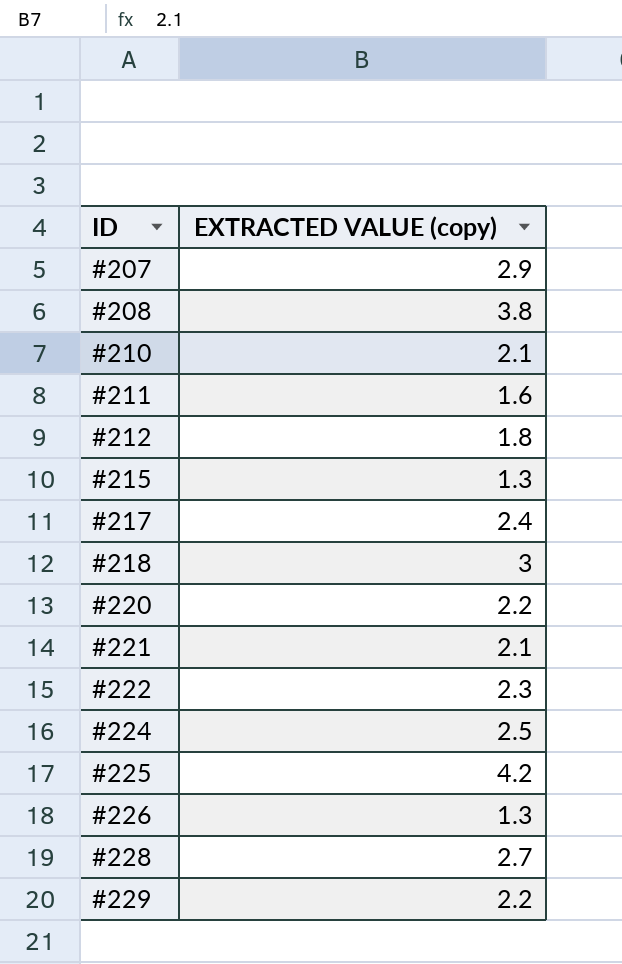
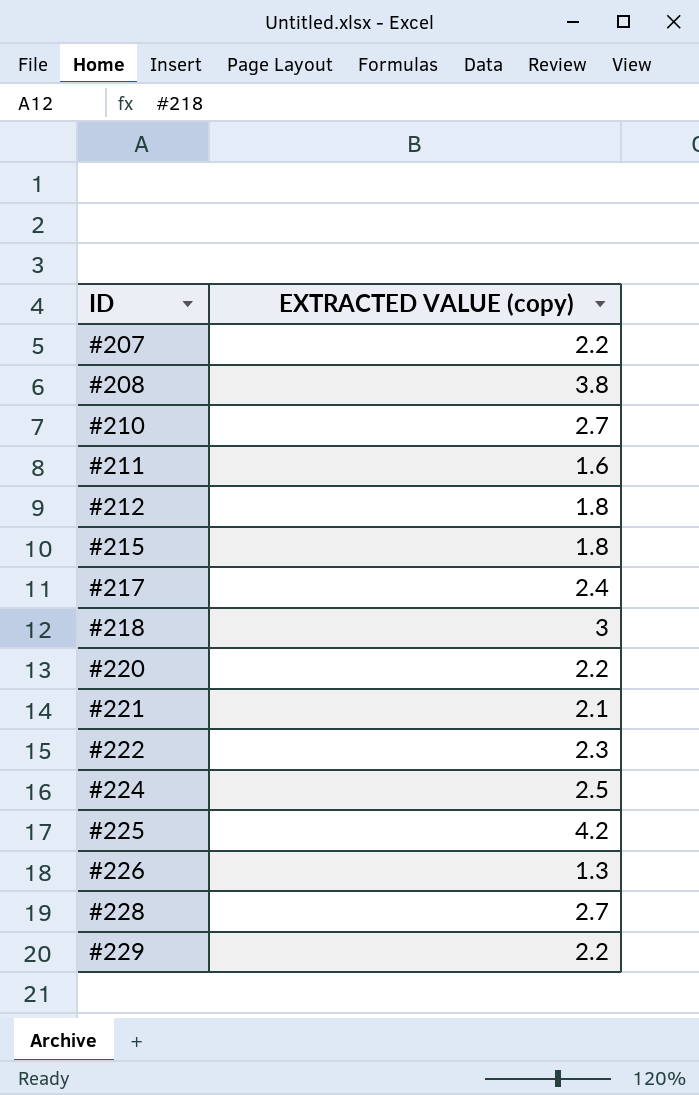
#207 | EXTRACTED VALUE (copy): 2.9 -> 2.2
#210 | EXTRACTED VALUE (copy): 2.1 -> 2.7
#215 | EXTRACTED VALUE (copy): 1.3 -> 1.8

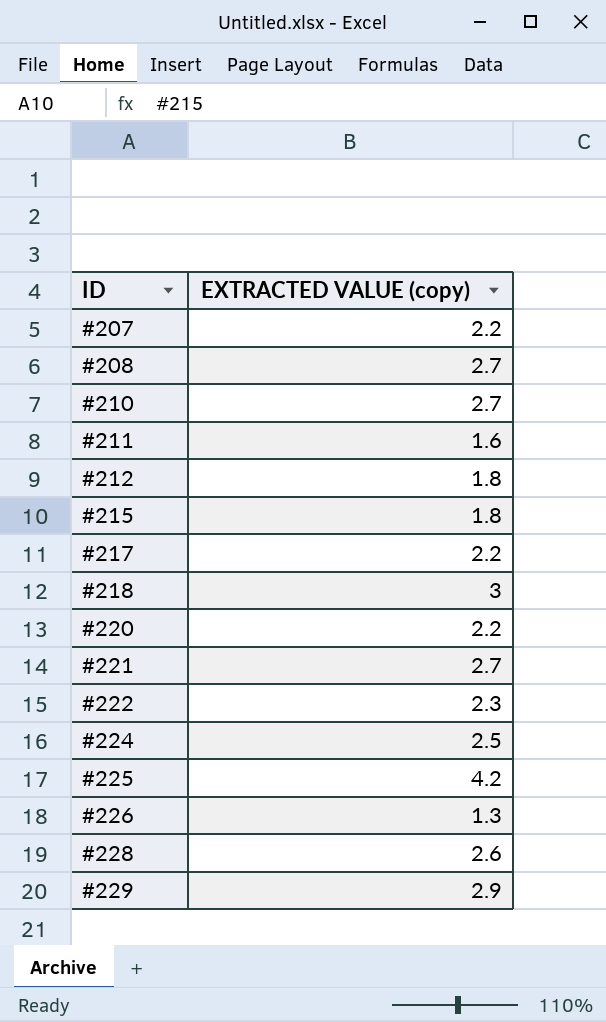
#208 | EXTRACTED VALUE (copy): 3.8 -> 2.7
#217 | EXTRACTED VALUE (copy): 2.4 -> 2.2
#221 | EXTRACTED VALUE (copy): 2.1 -> 2.7
#228 | EXTRACTED VALUE (copy): 2.7 -> 2.6
#229 | EXTRACTED VALUE (copy): 2.2 -> 2.9

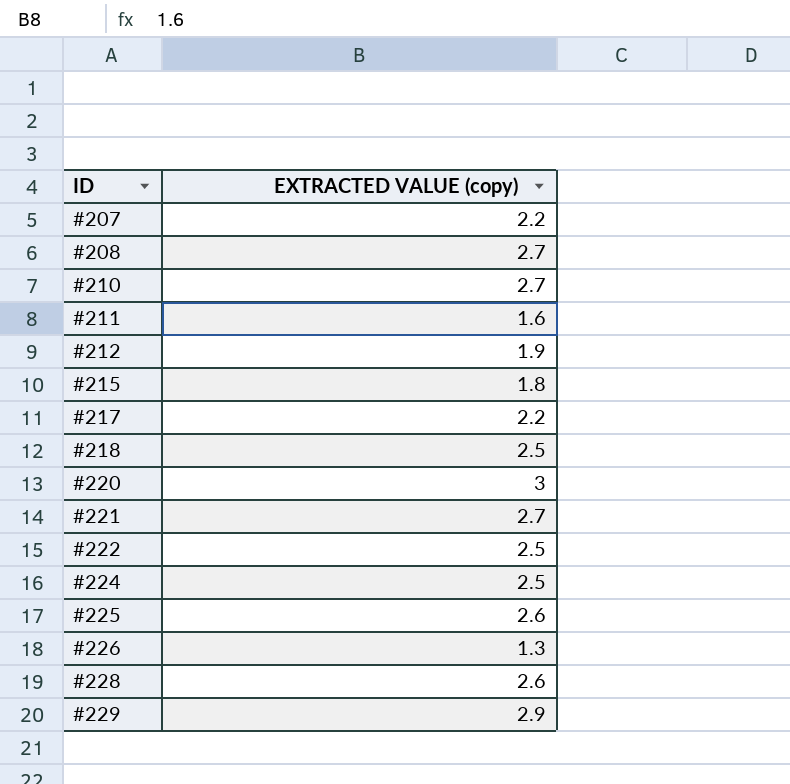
#212 | EXTRACTED VALUE (copy): 1.8 -> 1.9
#218 | EXTRACTED VALUE (copy): 3 -> 2.5
#220 | EXTRACTED VALUE (copy): 2.2 -> 3
#222 | EXTRACTED VALUE (copy): 2.3 -> 2.5
#225 | EXTRACTED VALUE (copy): 4.2 -> 2.6

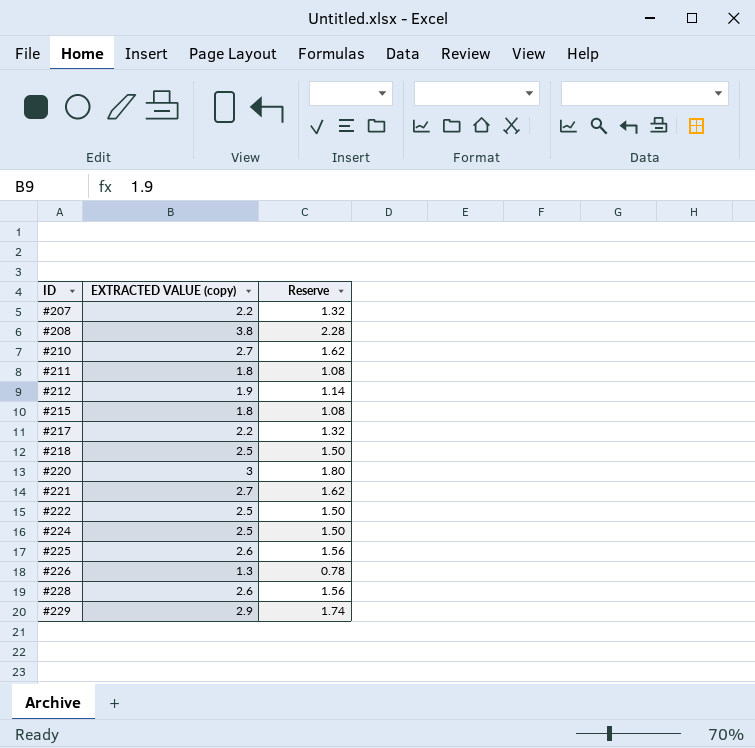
column Reserve | formula: none -> [EXTRACTED VALUE (copy)] * 0.6
#208 | EXTRACTED VALUE (copy): 2.7 -> 3.8
#211 | EXTRACTED VALUE (copy): 1.6 -> 1.8

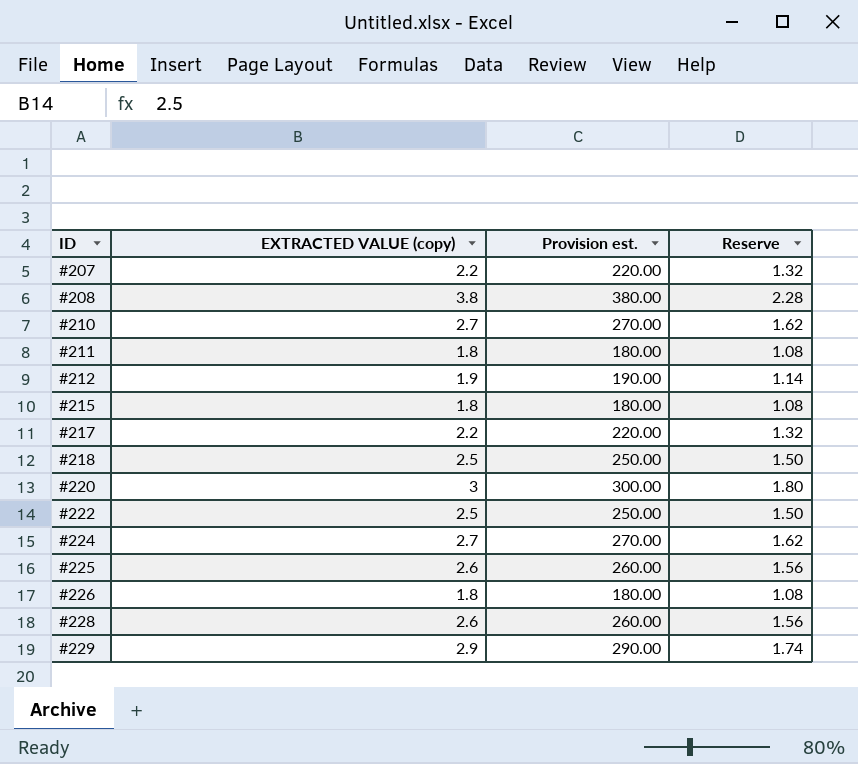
column Provision est. | formula: none -> [EXTRACTED VALUE (copy)] * 100
row #221: 2.7 | 1.62 -> none
#224 | EXTRACTED VALUE (copy): 2.5 -> 2.7
#224 | Reserve: 1.50 -> 1.62
#226 | EXTRACTED VALUE (copy): 1.3 -> 1.8
#226 | Reserve: 0.78 -> 1.08

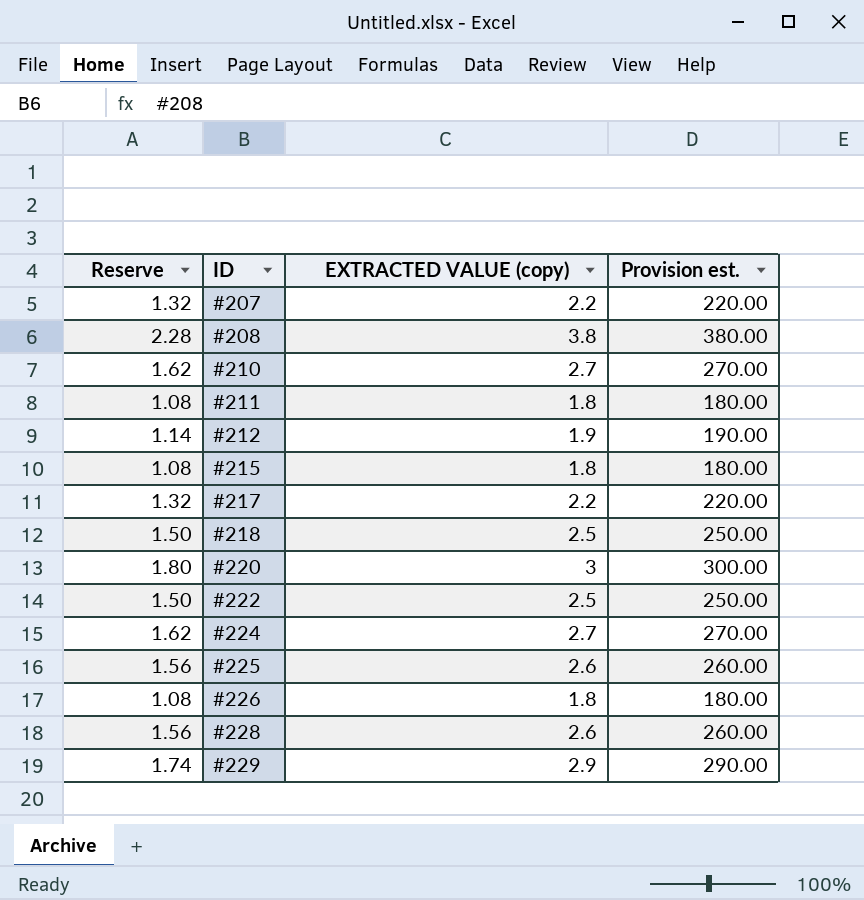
column Reserve | position: 4 -> 1

